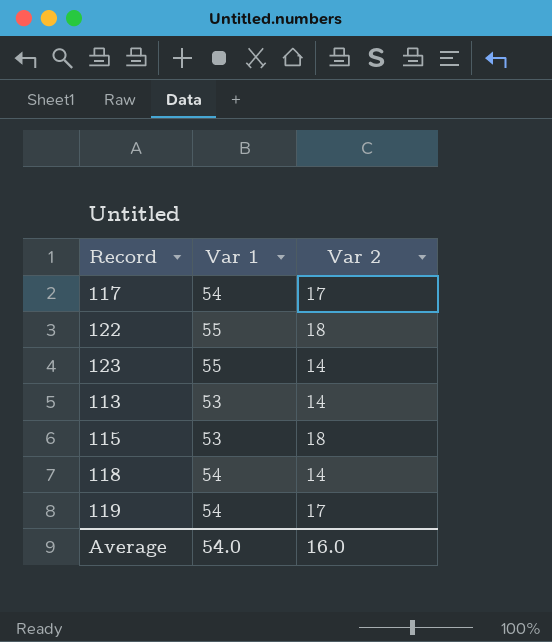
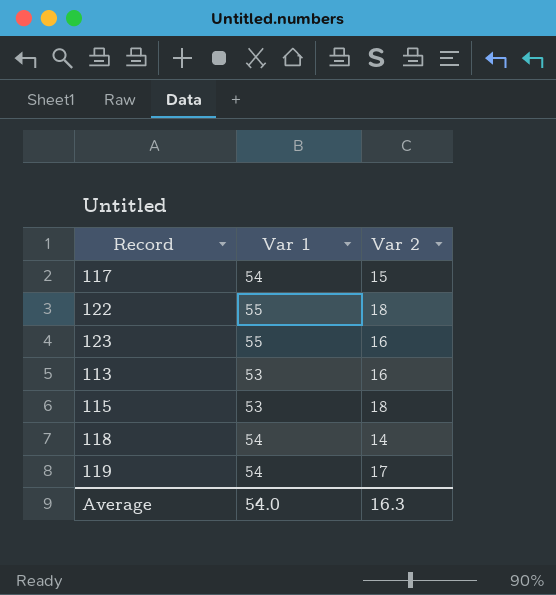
117 | Var 2: 17 -> 15
123 | Var 2: 14 -> 16
113 | Var 2: 14 -> 16
Average | Var 2: 16.0 -> 16.3

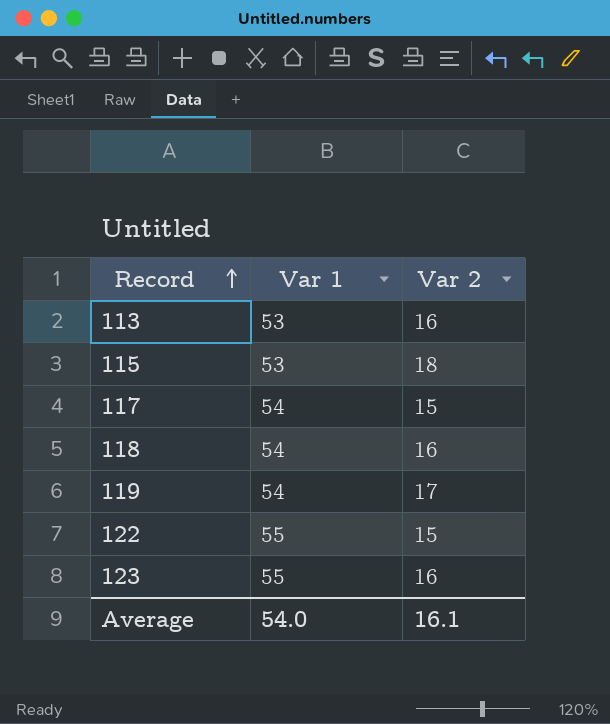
row order: none -> Record ascending
118 | Var 2: 14 -> 16
122 | Var 2: 18 -> 15
Average | Var 2: 16.3 -> 16.1

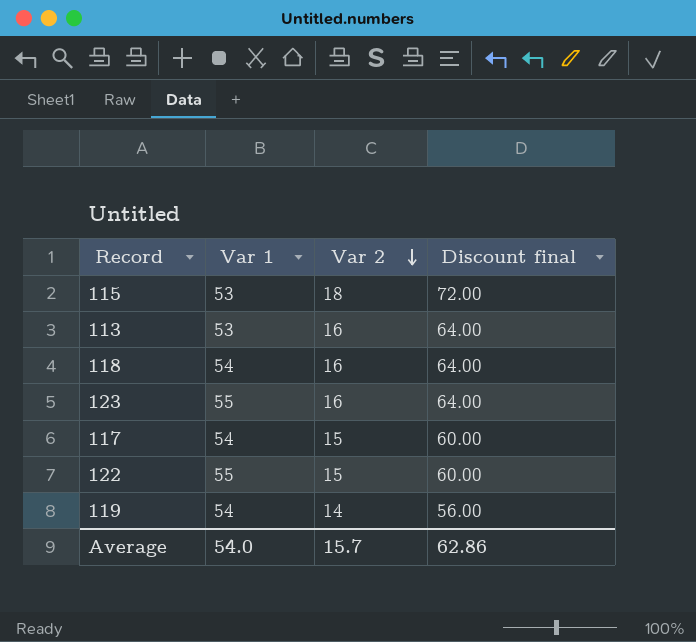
row order: Record ascending -> Var 2 descending
column Discount final | formula: none -> [Var 2] * 4
119 | Var 2: 17 -> 14
Average | Var 2: 16.1 -> 15.7

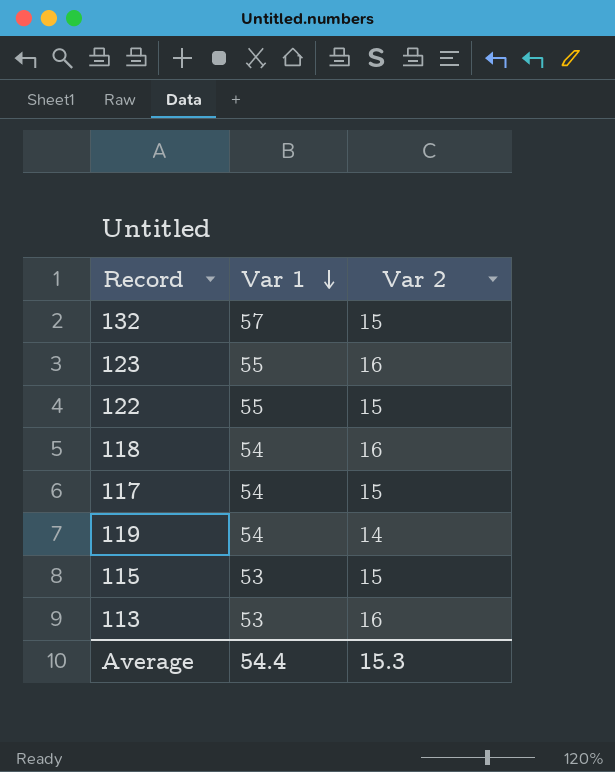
row order: Var 2 descending -> Var 1 descending
column Discount final | formula: [Var 2] * 4 -> none
row 132: none -> 57 | 15
115 | Var 2: 18 -> 15
Average | Var 1: 54.0 -> 54.4
Average | Var 2: 15.7 -> 15.3

